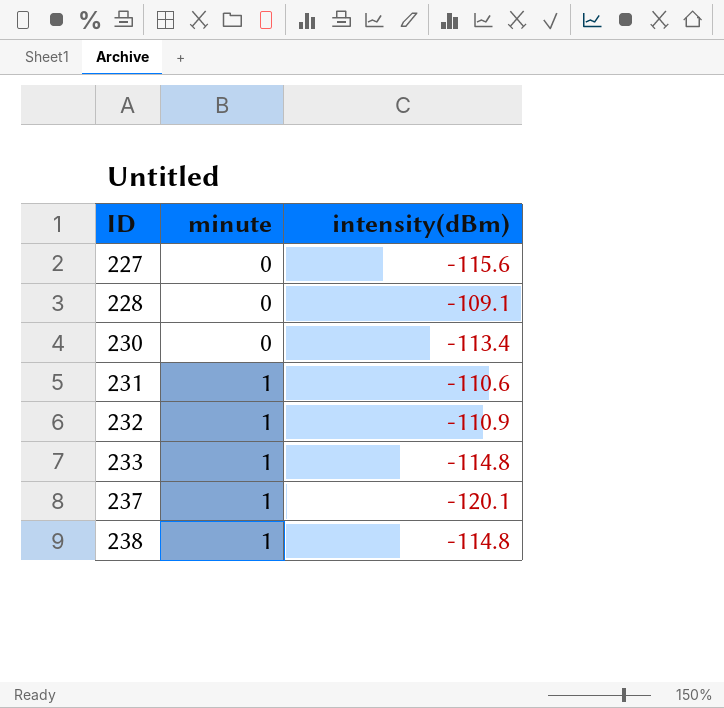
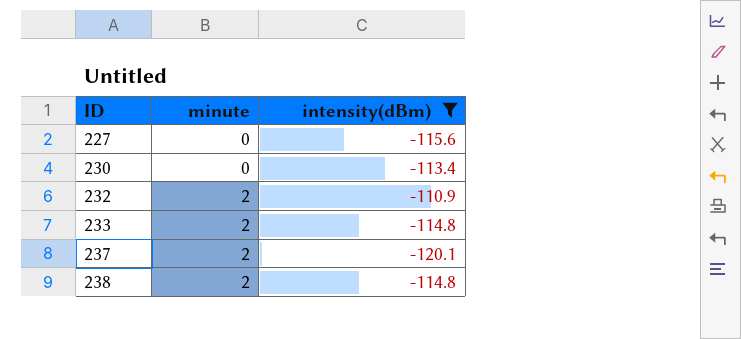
filter: none -> intensity(dBm) <= -110.9
232 | minute: 1 -> 2
233 | minute: 1 -> 2
237 | minute: 1 -> 2
238 | minute: 1 -> 2

